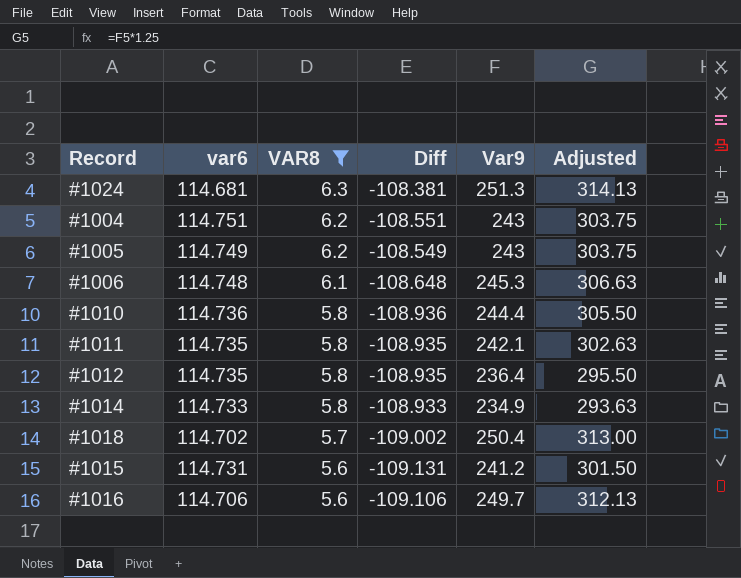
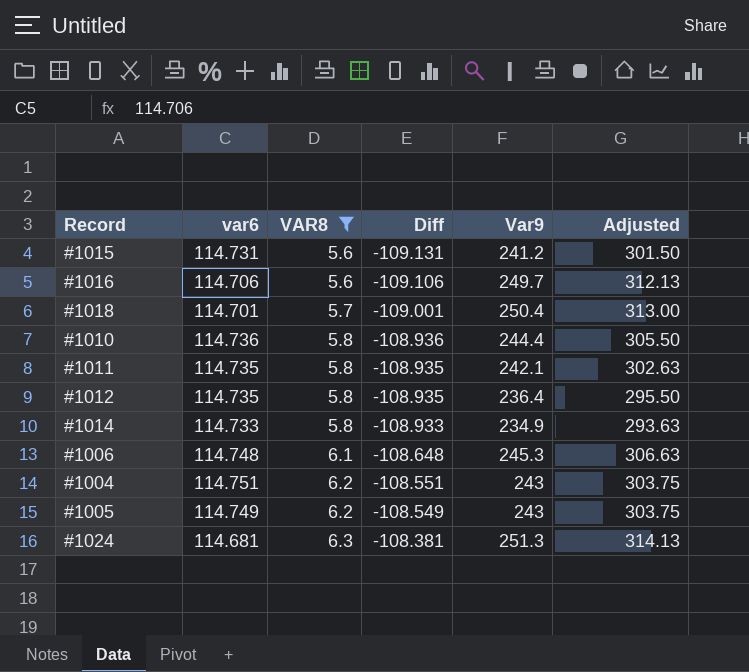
row order: VAR8 descending -> VAR8 ascending
#1018 | var6: 114.702 -> 114.701
#1018 | Diff: -109.002 -> -109.001

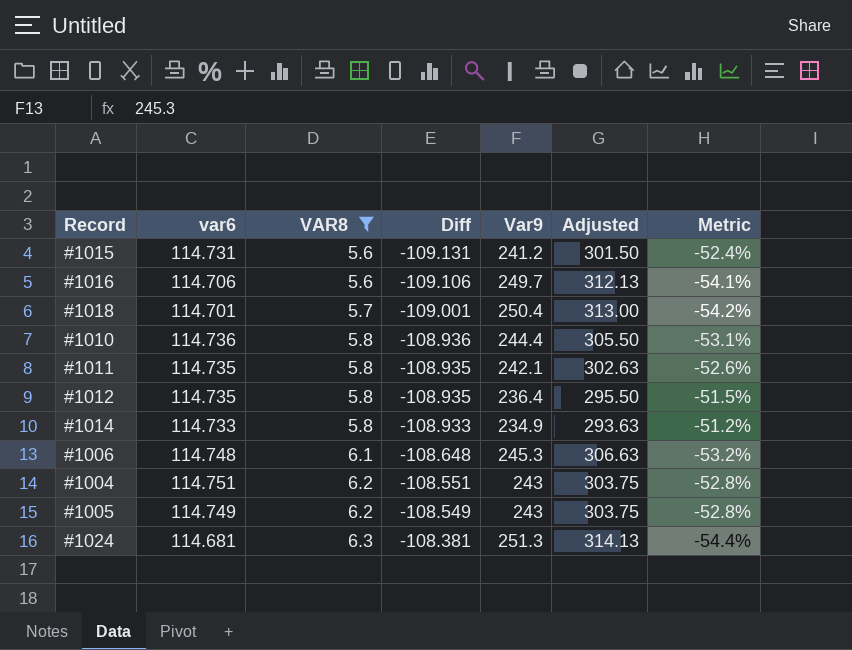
column Metric | formula: none -> ([var6] - [Var9]) / [Var9]

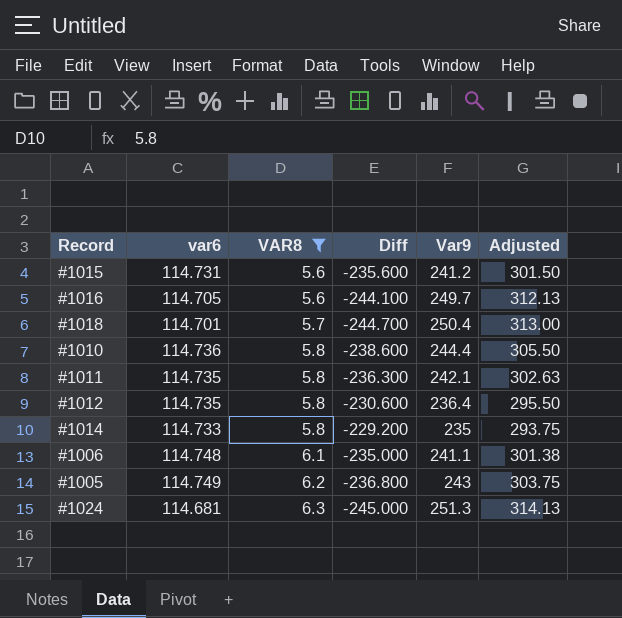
column Metric | formula: ([var6] - [Var9]) / [Var9] -> none
column Diff | formula: [VAR8] - [var6] -> [VAR8] - [Var9]
row #1004: 114.751 | 6.2 | -108.551 | 243 | 303.75 | -52.8% -> none
#1016 | var6: 114.706 -> 114.705
#1014 | Var9: 234.9 -> 235
#1014 | Adjusted: 293.63 -> 293.75
#1006 | Var9: 245.3 -> 241.1
#1006 | Adjusted: 306.63 -> 301.38

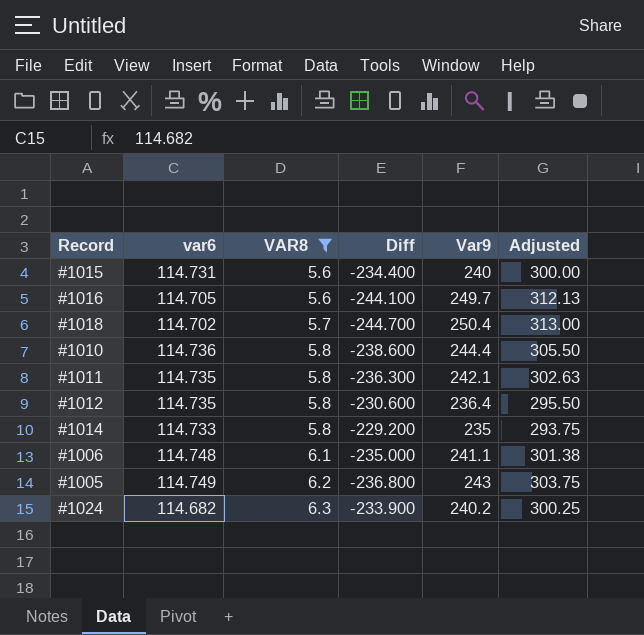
#1015 | Diff: -235.600 -> -234.400
#1015 | Var9: 241.2 -> 240
#1015 | Adjusted: 301.50 -> 300.00
#1018 | var6: 114.701 -> 114.702
#1024 | var6: 114.681 -> 114.682
#1024 | Diff: -245.000 -> -233.900
#1024 | Var9: 251.3 -> 240.2
#1024 | Adjusted: 314.13 -> 300.25

